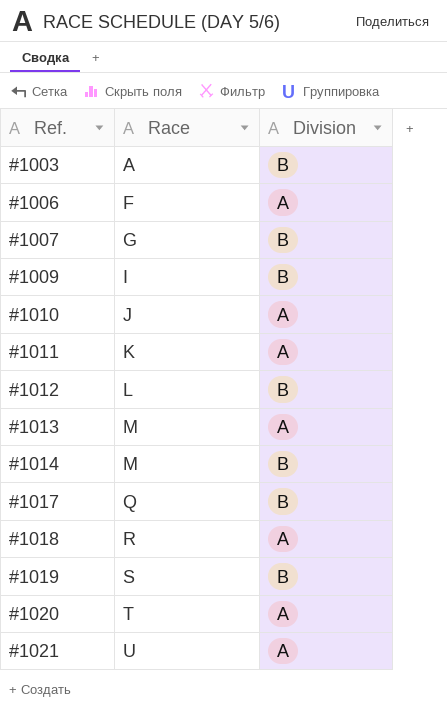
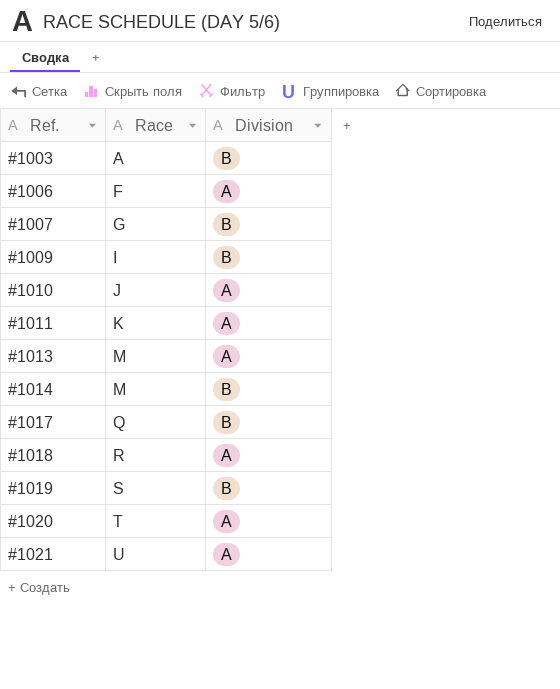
row #1012: L | B -> none

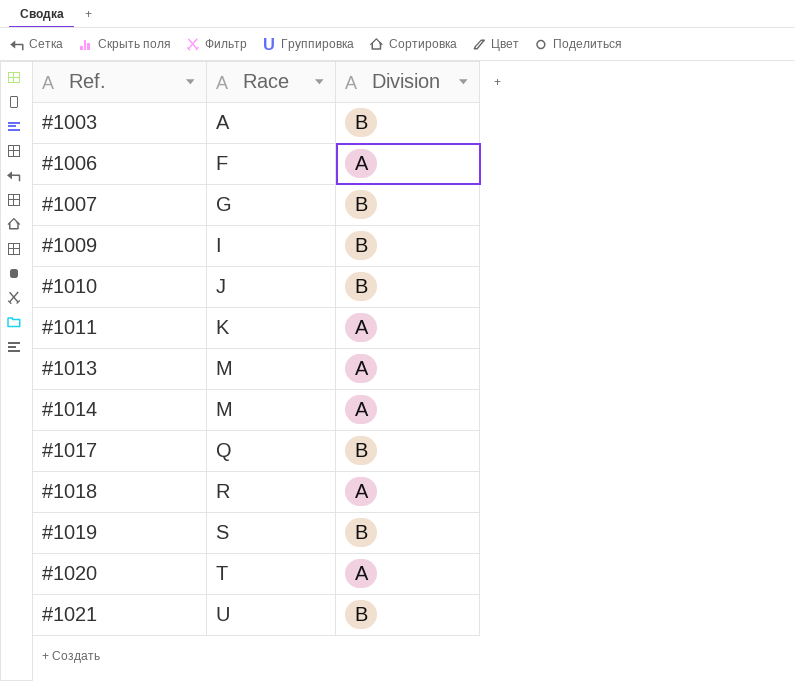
#1010 | Division: A -> B
#1014 | Division: B -> A
#1021 | Division: A -> B

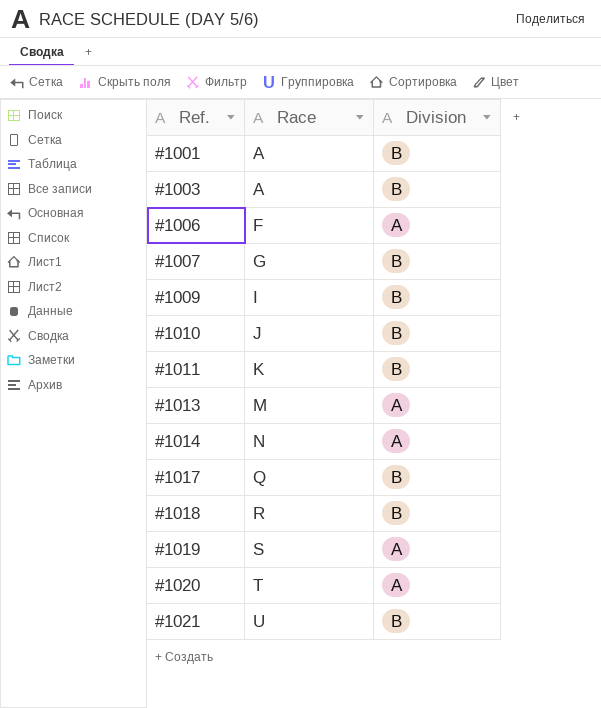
row #1001: none -> A | B
#1011 | Division: A -> B
#1014 | Race: M -> N
#1018 | Division: A -> B
#1019 | Division: B -> A

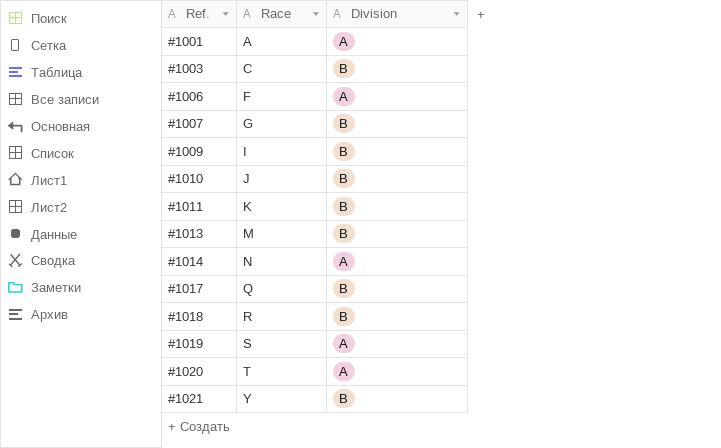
#1001 | Division: B -> A
#1003 | Race: A -> C
#1013 | Division: A -> B
#1021 | Race: U -> Y

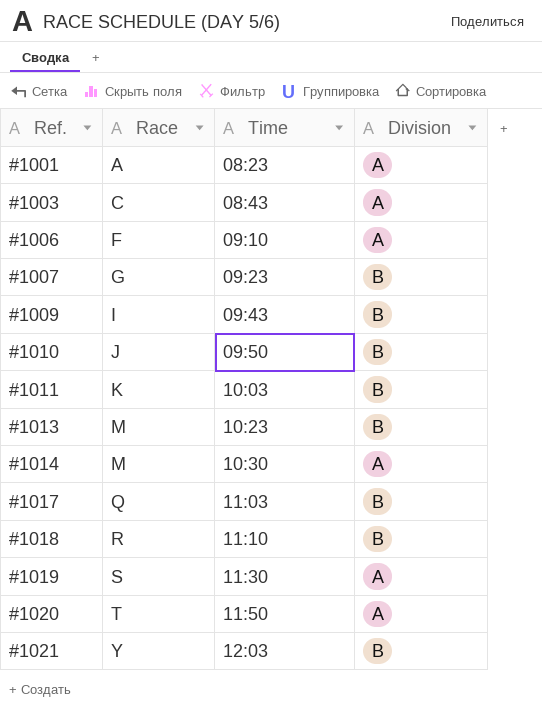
column Time | position: none -> 3
#1003 | Division: B -> A
#1014 | Race: N -> M

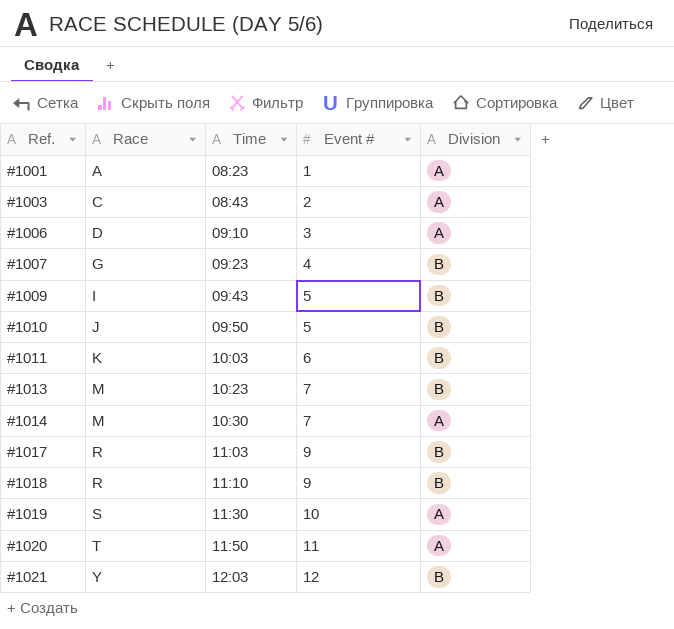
column Event # | position: none -> 4
#1006 | Race: F -> D
#1017 | Race: Q -> R

